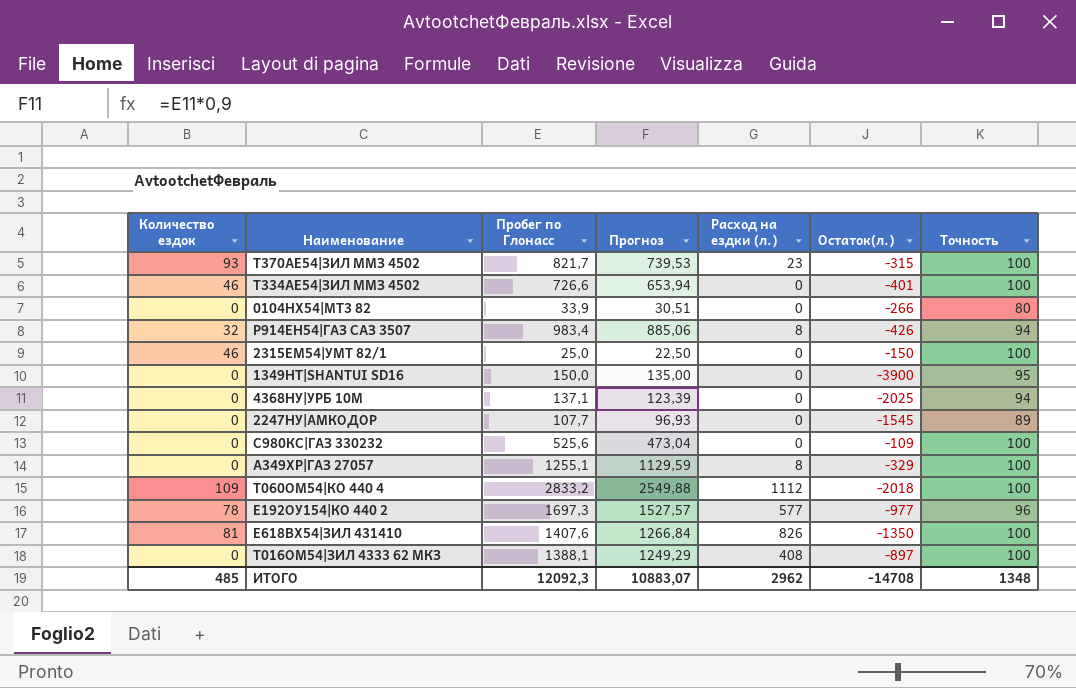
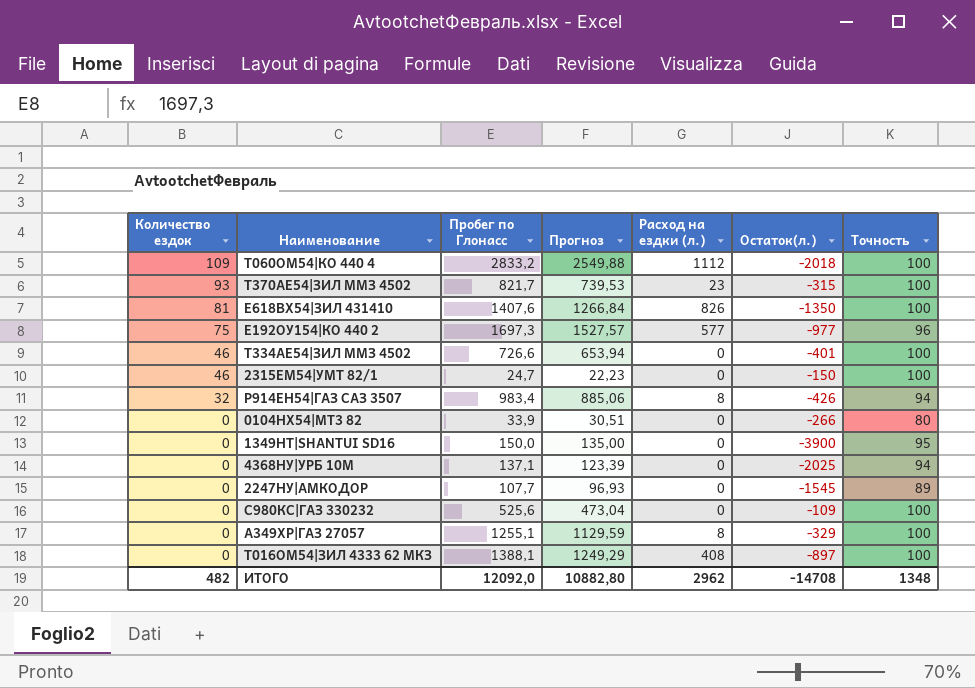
row order: none -> Количество ездок descending
Е192ОУ154|КО 440 2 | Количество ездок: 78 -> 75
2315ЕМ54|УМТ 82/1 | Пробег по Глонасс: 25,0 -> 24,7
2315ЕМ54|УМТ 82/1 | Прогноз: 22,50 -> 22,23
ИТОГО | Количество ездок: 485 -> 482
ИТОГО | Пробег по Глонасс: 12092,3 -> 12092,0
ИТОГО | Прогноз: 10883,07 -> 10882,80

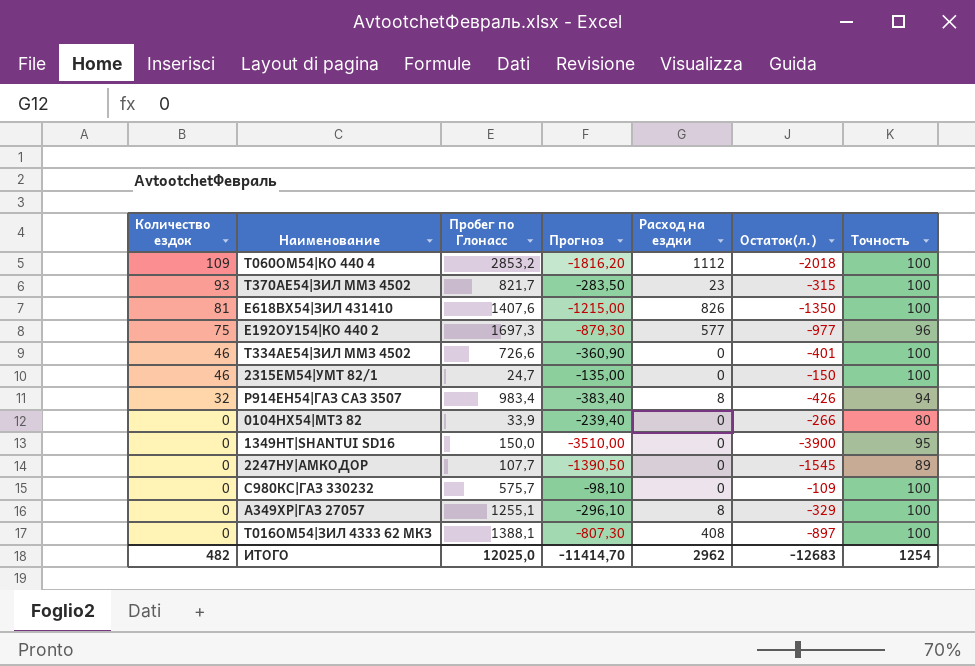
column Прогноз | formula: [Пробег по Глонасс] * 0,9 -> [Остаток(л.)] * 0,9
column name: Расход на ездки (л.) -> Расход на ездки
row 4368НУ|УРБ 10М: 0 | 137,1 | 123,39 | 0 | -2025 | 94 -> none
Т060ОМ54|КО 440 4 | Пробег по Глонасс: 2833,2 -> 2853,2
С980КС|ГАЗ 330232 | Пробег по Глонасс: 525,6 -> 575,7
ИТОГО | Пробег по Глонасс: 12092,0 -> 12025,0
ИТОГО | Прогноз: 10882,80 -> -11414,70
ИТОГО | Остаток(л.): -14708 -> -12683
ИТОГО | Точность: 1348 -> 1254

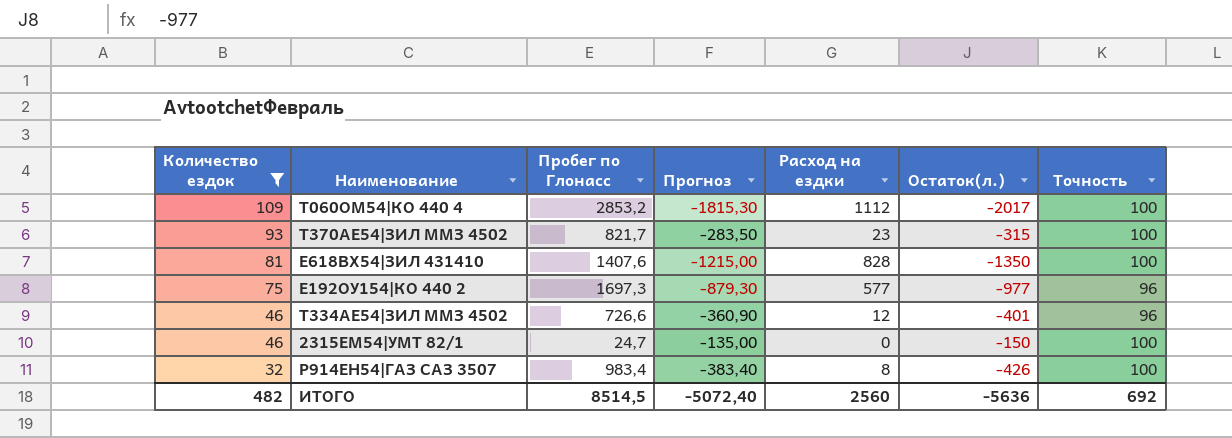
filter: none -> Количество ездок != 0
Т060ОМ54|КО 440 4 | Прогноз: -1816,20 -> -1815,30
Т060ОМ54|КО 440 4 | Остаток(л.): -2018 -> -2017
Е618ВХ54|ЗИЛ 431410 | Расход на ездки: 826 -> 828
Т334АЕ54|ЗИЛ ММЗ 4502 | Расход на ездки: 0 -> 12
Т334АЕ54|ЗИЛ ММЗ 4502 | Точность: 100 -> 96
Р914ЕН54|ГАЗ САЗ 3507 | Точность: 94 -> 100
ИТОГО | Пробег по Глонасс: 12025,0 -> 8514,5
ИТОГО | Прогноз: -11414,70 -> -5072,40
ИТОГО | Расход на ездки: 2962 -> 2560
ИТОГО | Остаток(л.): -12683 -> -5636
ИТОГО | Точность: 1254 -> 692

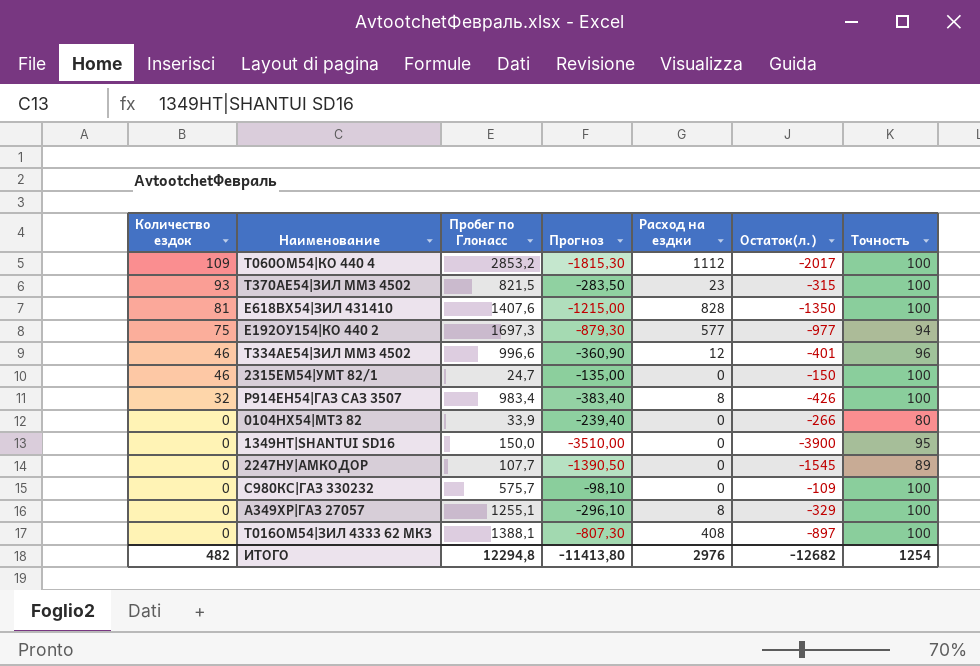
filter: Количество ездок != 0 -> none
Т370АЕ54|ЗИЛ ММЗ 4502 | Пробег по Глонасс: 821,7 -> 821,5
Е192ОУ154|КО 440 2 | Точность: 96 -> 94
Т334АЕ54|ЗИЛ ММЗ 4502 | Пробег по Глонасс: 726,6 -> 996,6
ИТОГО | Пробег по Глонасс: 8514,5 -> 12294,8
ИТОГО | Прогноз: -5072,40 -> -11413,80
ИТОГО | Расход на ездки: 2560 -> 2976
ИТОГО | Остаток(л.): -5636 -> -12682
ИТОГО | Точность: 692 -> 1254

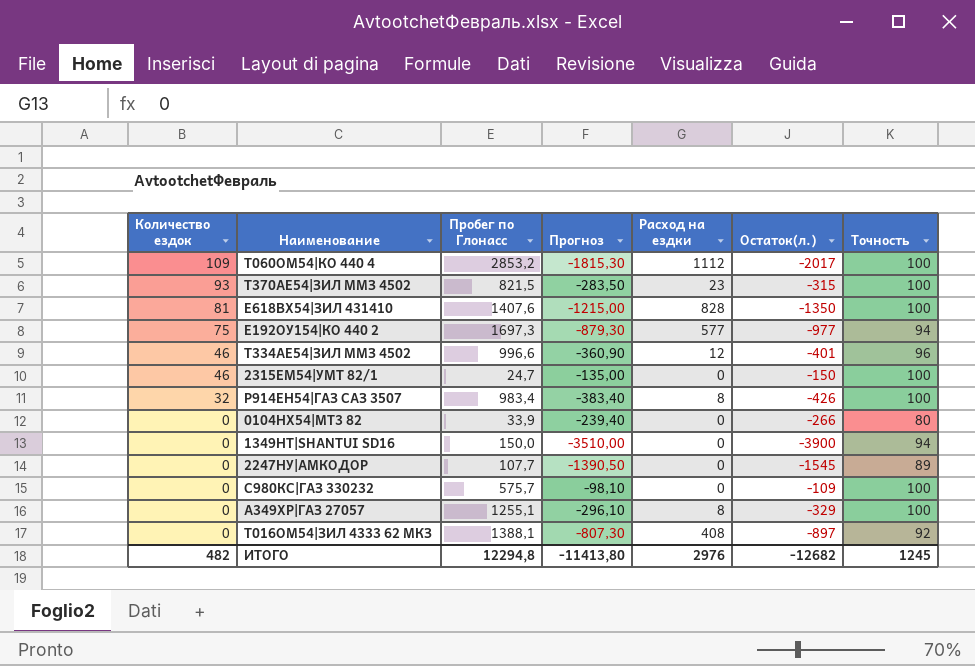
1349НТ|SHANTUI SD16 | Точность: 95 -> 94
Т016ОМ54|ЗИЛ 4333 62 МКЗ | Точность: 100 -> 92
ИТОГО | Точность: 1254 -> 1245

